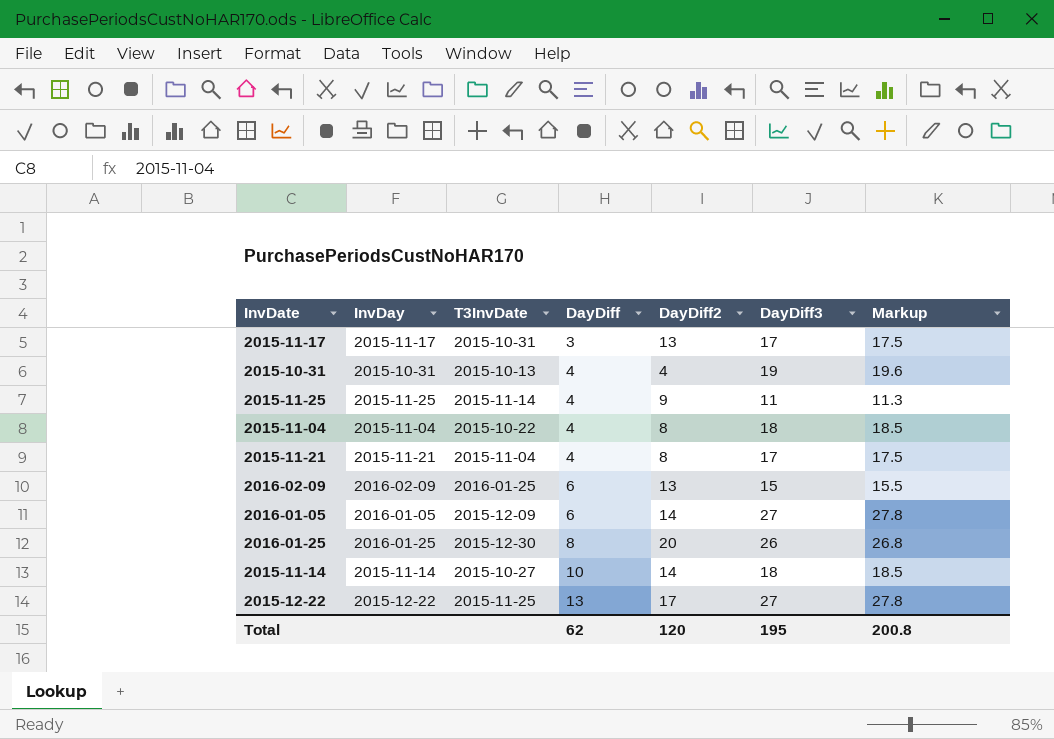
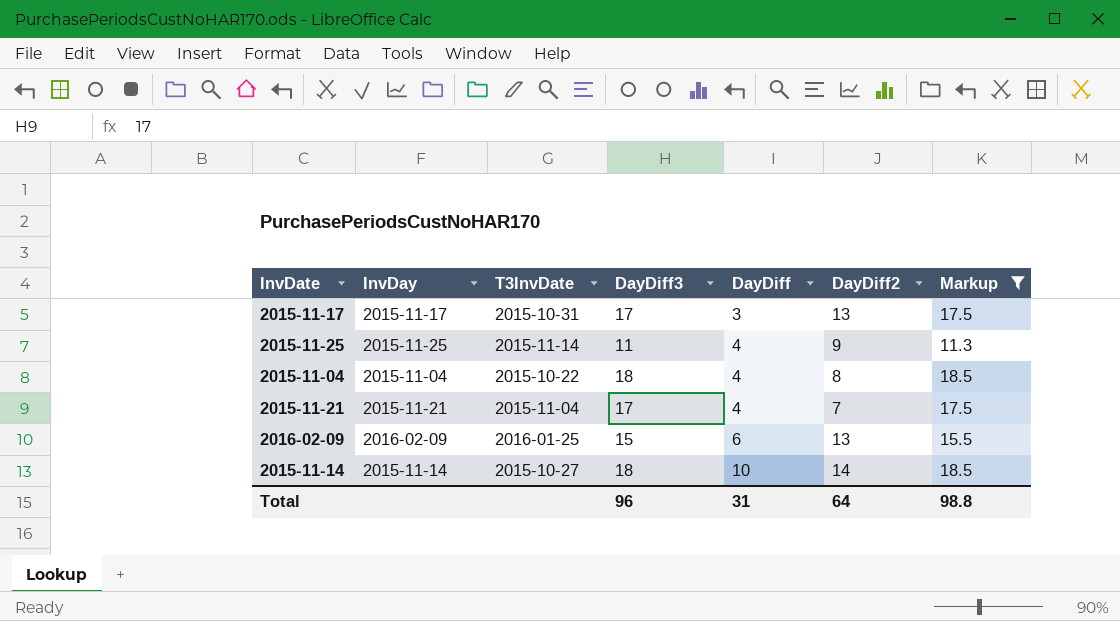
filter: none -> Markup <= 18.5
column DayDiff3 | position: 6 -> 4
2015-11-21 | DayDiff2: 8 -> 7
Total | DayDiff3: 195 -> 96
Total | DayDiff: 62 -> 31
Total | DayDiff2: 120 -> 64
Total | Markup: 200.8 -> 98.8

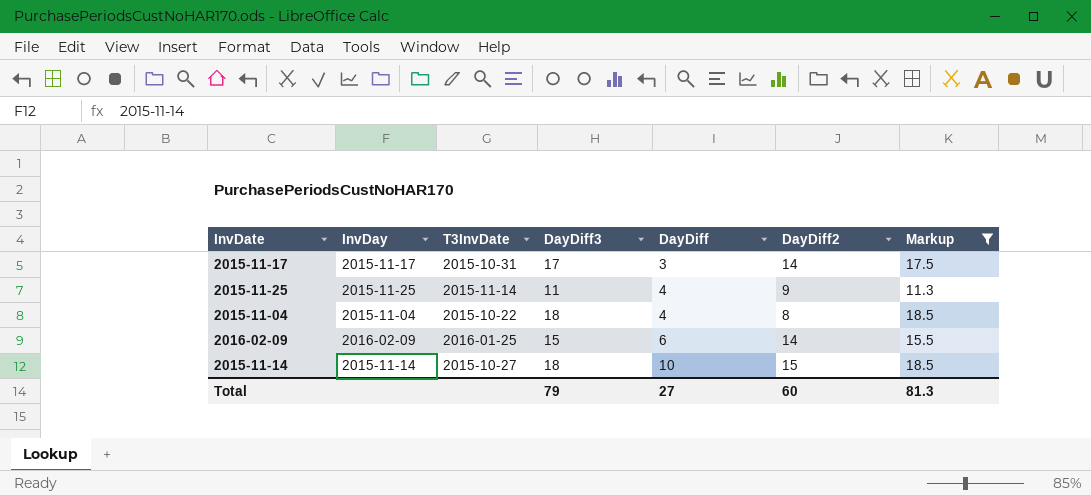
row 2015-11-21: 2015-11-21 | 2015-11-04 | 17 | 4 | 7 | 17.5 -> none
2015-11-17 | DayDiff2: 13 -> 14
2016-02-09 | DayDiff2: 13 -> 14
2015-11-14 | DayDiff2: 14 -> 15
Total | DayDiff3: 96 -> 79
Total | DayDiff: 31 -> 27
Total | DayDiff2: 64 -> 60
Total | Markup: 98.8 -> 81.3

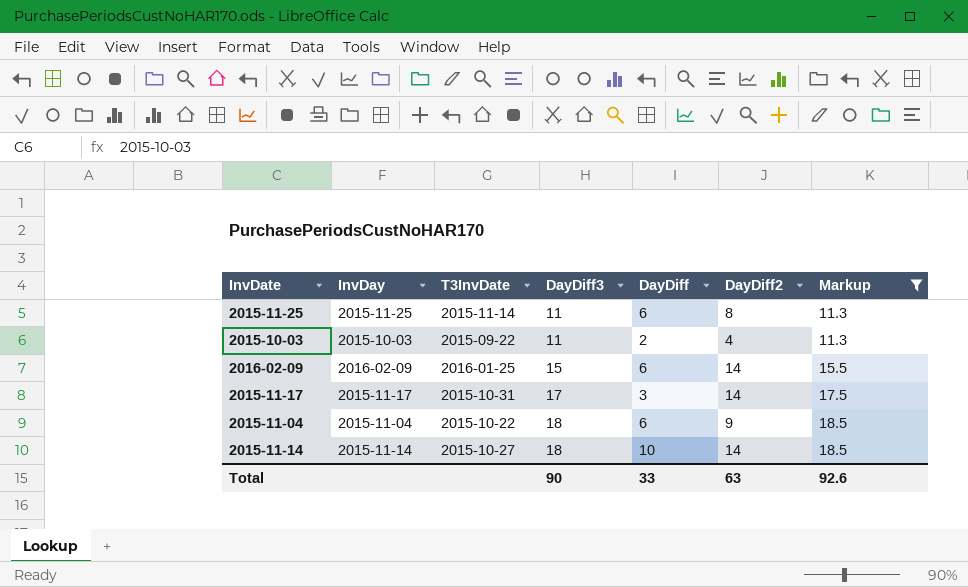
row order: DayDiff ascending -> DayDiff3 ascending
2015-11-25 | DayDiff: 4 -> 6
2015-11-25 | DayDiff2: 9 -> 8
row 2015-10-03: none -> 2015-10-03 | 2015-09-22 | 11 | 2 | 4 | 11.3
2015-11-04 | DayDiff: 4 -> 6
2015-11-04 | DayDiff2: 8 -> 9
2015-11-14 | DayDiff2: 15 -> 14
Total | DayDiff3: 79 -> 90
Total | DayDiff: 27 -> 33
Total | DayDiff2: 60 -> 63
Total | Markup: 81.3 -> 92.6

